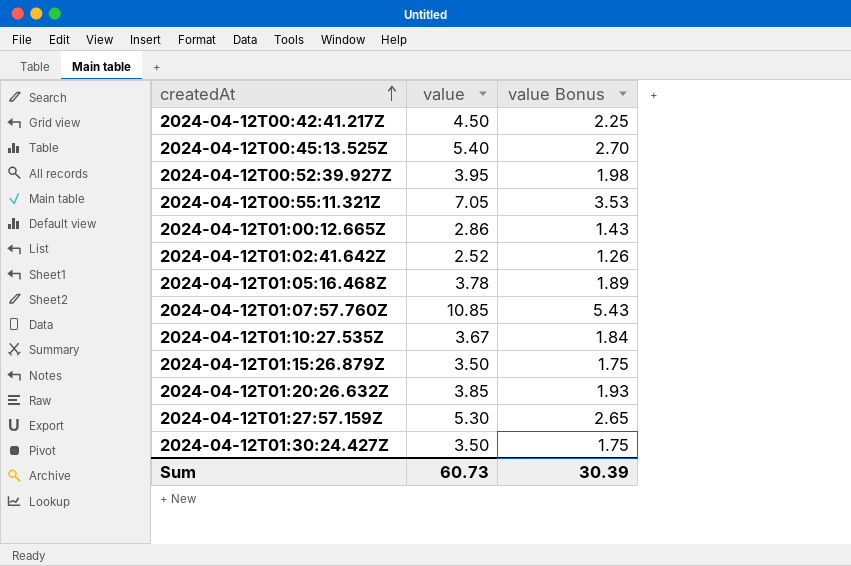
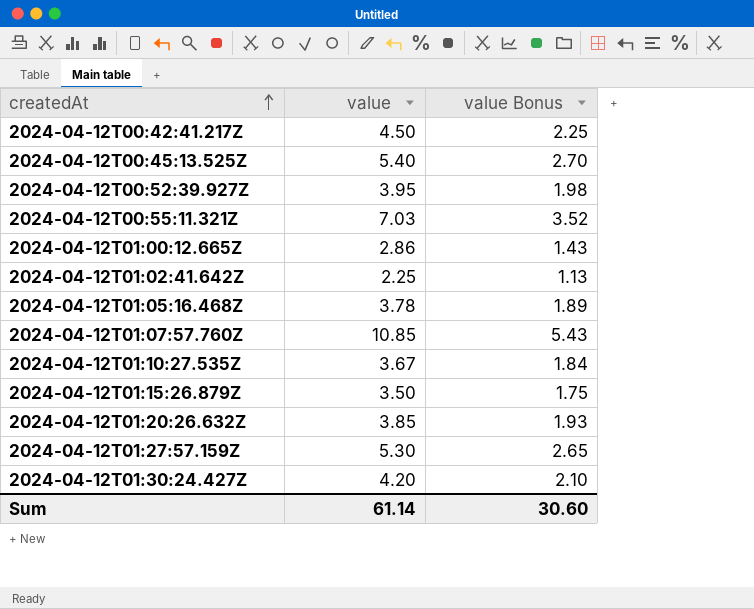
2024-04-12T00:55:11.321Z | value: 7.05 -> 7.03
2024-04-12T00:55:11.321Z | value Bonus: 3.53 -> 3.52
2024-04-12T01:02:41.642Z | value: 2.52 -> 2.25
2024-04-12T01:02:41.642Z | value Bonus: 1.26 -> 1.13
2024-04-12T01:30:24.427Z | value: 3.50 -> 4.20
2024-04-12T01:30:24.427Z | value Bonus: 1.75 -> 2.10
Sum | value: 60.73 -> 61.14
Sum | value Bonus: 30.39 -> 30.60

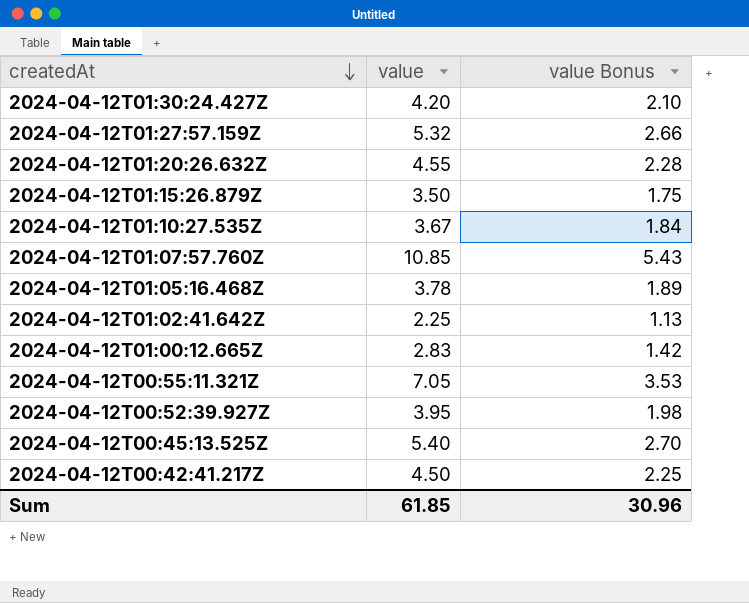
row order: createdAt ascending -> createdAt descending
2024-04-12T01:27:57.159Z | value: 5.30 -> 5.32
2024-04-12T01:27:57.159Z | value Bonus: 2.65 -> 2.66
2024-04-12T01:20:26.632Z | value: 3.85 -> 4.55
2024-04-12T01:20:26.632Z | value Bonus: 1.93 -> 2.28
2024-04-12T01:00:12.665Z | value: 2.86 -> 2.83
2024-04-12T01:00:12.665Z | value Bonus: 1.43 -> 1.42
2024-04-12T00:55:11.321Z | value: 7.03 -> 7.05
2024-04-12T00:55:11.321Z | value Bonus: 3.52 -> 3.53
Sum | value: 61.14 -> 61.85
Sum | value Bonus: 30.60 -> 30.96

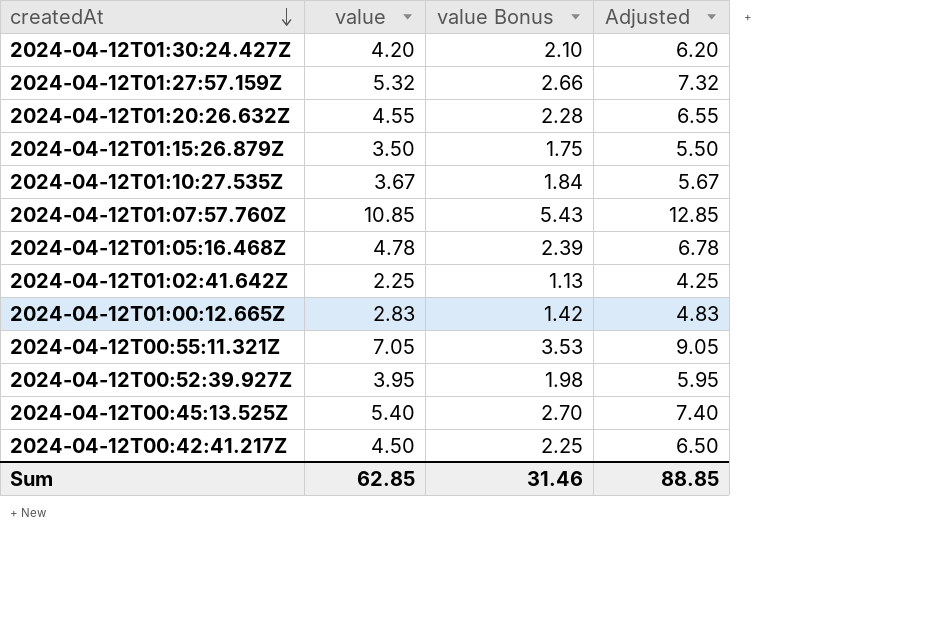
column Adjusted | formula: none -> [value] + 2
2024-04-12T01:05:16.468Z | value: 3.78 -> 4.78
2024-04-12T01:05:16.468Z | value Bonus: 1.89 -> 2.39
Sum | value: 61.85 -> 62.85
Sum | value Bonus: 30.96 -> 31.46

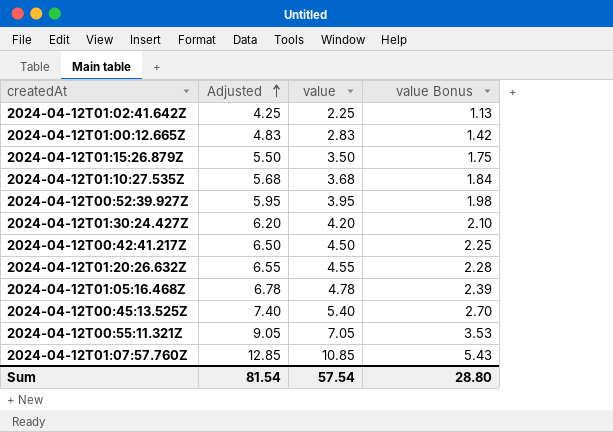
row order: createdAt descending -> Adjusted ascending
column Adjusted | position: 4 -> 2
row 2024-04-12T01:27:57.159Z: 5.32 | 2.66 | 7.32 -> none
2024-04-12T01:10:27.535Z | Adjusted: 5.67 -> 5.68
2024-04-12T01:10:27.535Z | value: 3.67 -> 3.68
Sum | Adjusted: 88.85 -> 81.54
Sum | value: 62.85 -> 57.54
Sum | value Bonus: 31.46 -> 28.80

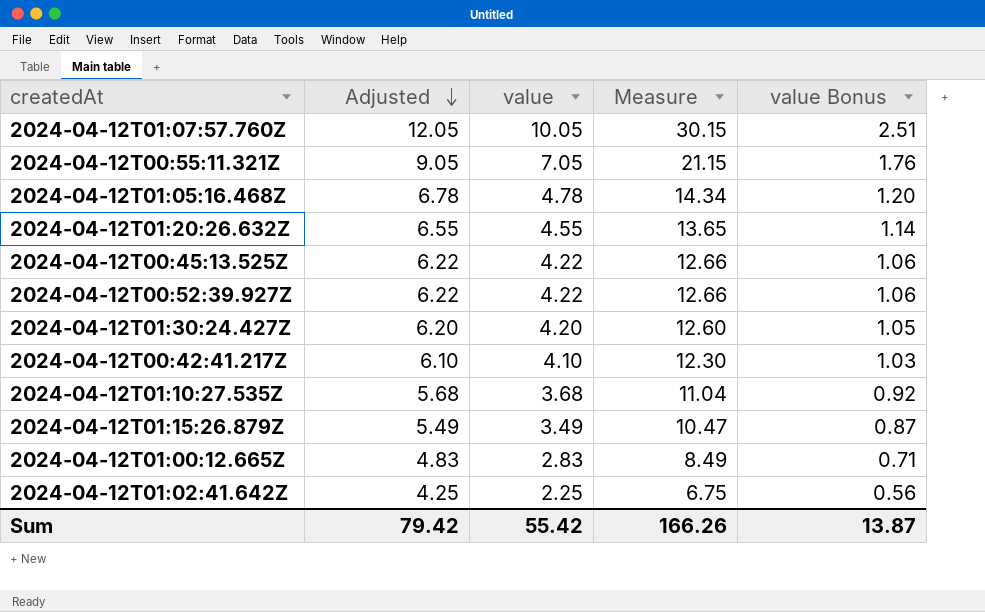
row order: Adjusted ascending -> Adjusted descending
column Measure | formula: none -> [value] * 3
column value Bonus | formula: [value] * 0.5 -> [value] * 0.25
2024-04-12T01:07:57.760Z | Adjusted: 12.85 -> 12.05
2024-04-12T01:07:57.760Z | value: 10.85 -> 10.05
2024-04-12T00:45:13.525Z | Adjusted: 7.40 -> 6.22
2024-04-12T00:45:13.525Z | value: 5.40 -> 4.22
2024-04-12T00:52:39.927Z | Adjusted: 5.95 -> 6.22
2024-04-12T00:52:39.927Z | value: 3.95 -> 4.22
2024-04-12T00:42:41.217Z | Adjusted: 6.50 -> 6.10
2024-04-12T00:42:41.217Z | value: 4.50 -> 4.10
2024-04-12T01:15:26.879Z | Adjusted: 5.50 -> 5.49
2024-04-12T01:15:26.879Z | value: 3.50 -> 3.49
Sum | Adjusted: 81.54 -> 79.42
Sum | value: 57.54 -> 55.42
Sum | value Bonus: 28.80 -> 13.87

